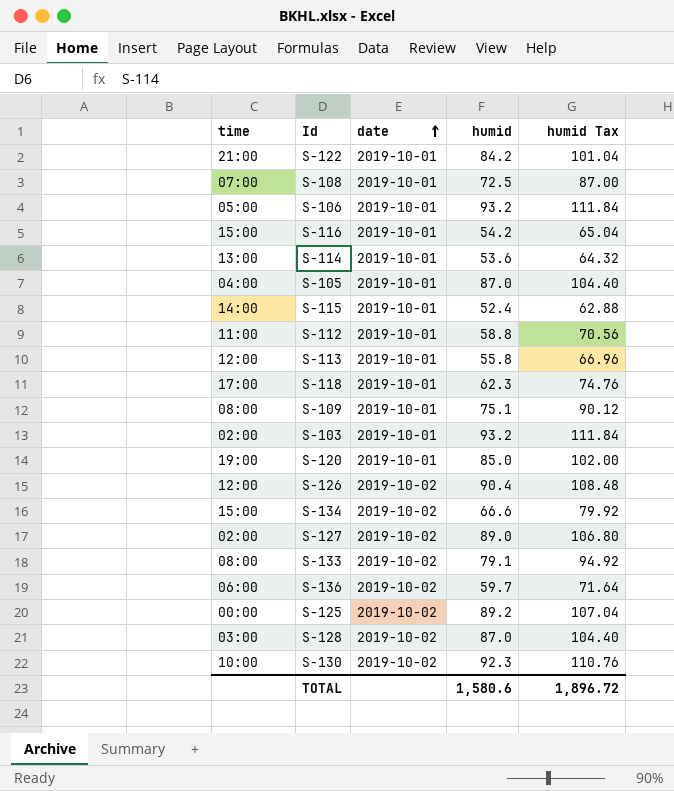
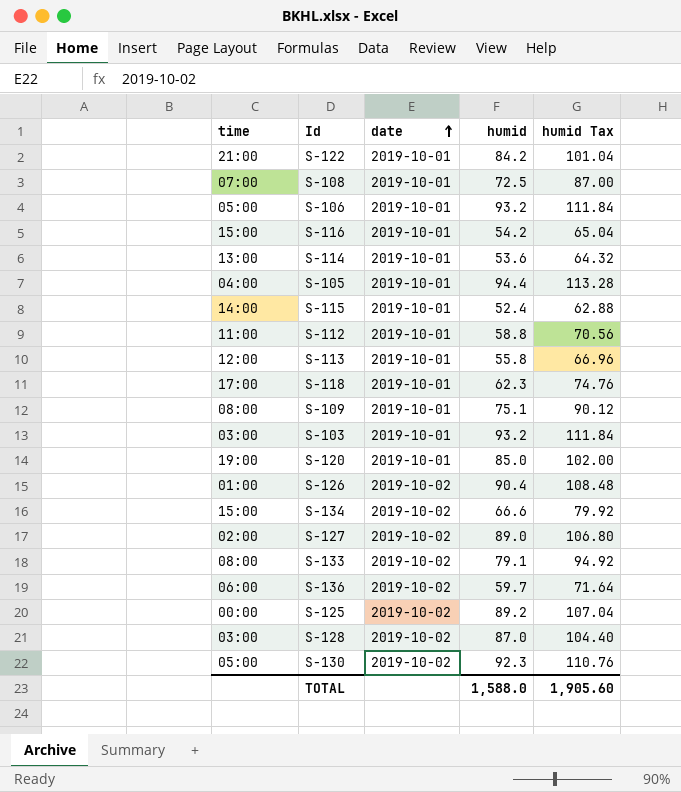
S-105 | humid: 87.0 -> 94.4
S-105 | humid Tax: 104.40 -> 113.28
S-103 | time: 02:00 -> 03:00
S-126 | time: 12:00 -> 01:00
S-130 | time: 10:00 -> 05:00
TOTAL | humid: 1,580.6 -> 1,588.0
TOTAL | humid Tax: 1,896.72 -> 1,905.60

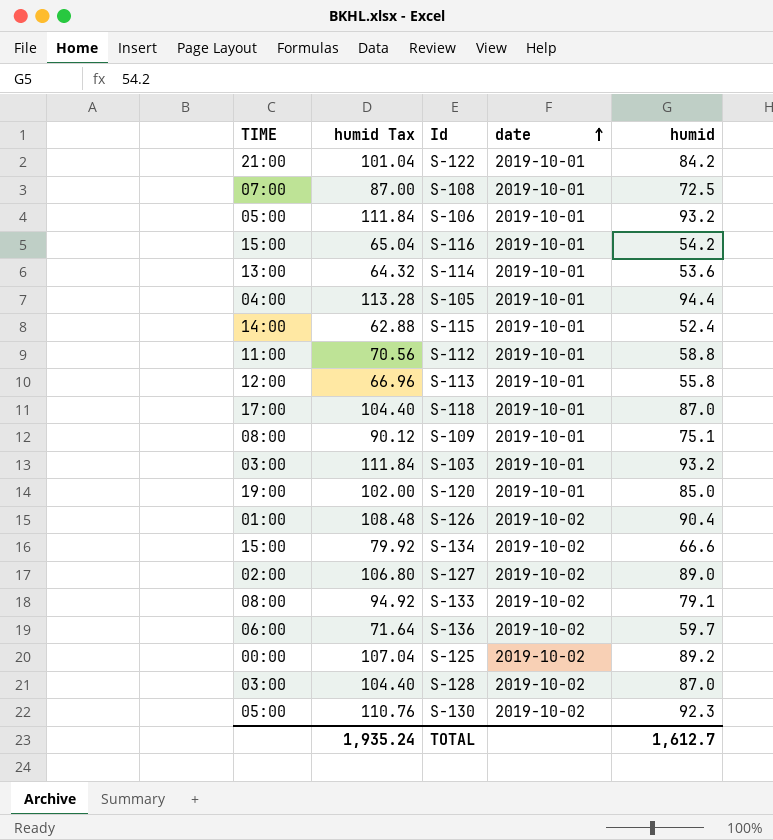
column name: time -> TIME
column humid Tax | position: 5 -> 2
S-118 | humid Tax: 74.76 -> 104.40
S-118 | humid: 62.3 -> 87.0
TOTAL | humid Tax: 1,905.60 -> 1,935.24
TOTAL | humid: 1,588.0 -> 1,612.7

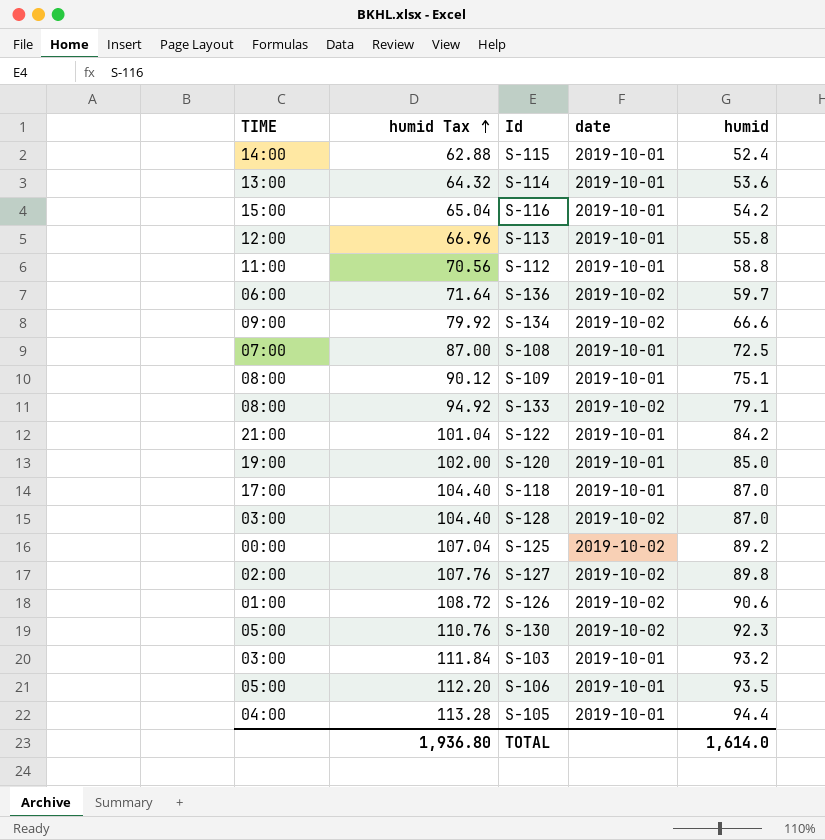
row order: date ascending -> humid Tax ascending
S-134 | TIME: 15:00 -> 09:00
S-127 | humid Tax: 106.80 -> 107.76
S-127 | humid: 89.0 -> 89.8
S-126 | humid Tax: 108.48 -> 108.72
S-126 | humid: 90.4 -> 90.6
S-106 | humid Tax: 111.84 -> 112.20
S-106 | humid: 93.2 -> 93.5
TOTAL | humid Tax: 1,935.24 -> 1,936.80
TOTAL | humid: 1,612.7 -> 1,614.0

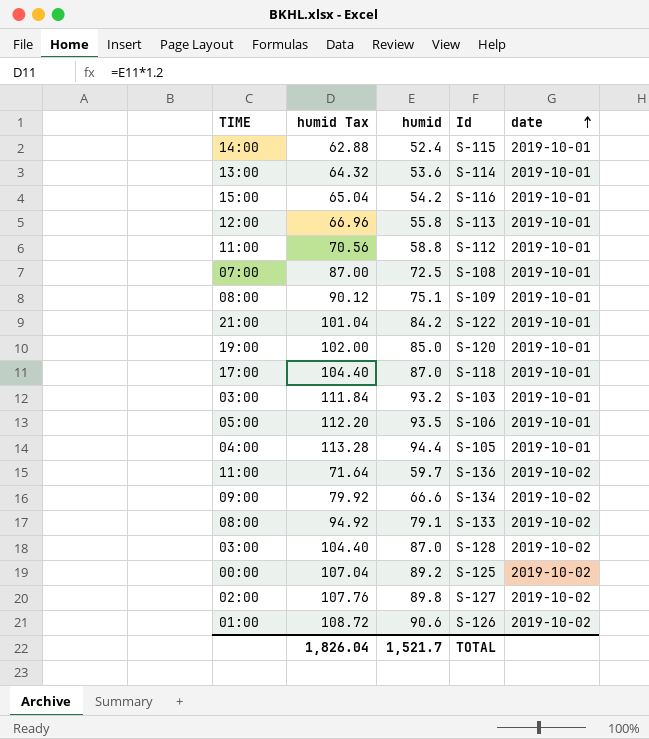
row order: humid Tax ascending -> date ascending
column humid | position: 5 -> 3
row S-130: 05:00 | 110.76 | 2019-10-02 | 92.3 -> none
S-136 | TIME: 06:00 -> 11:00
TOTAL | humid Tax: 1,936.80 -> 1,826.04
TOTAL | humid: 1,614.0 -> 1,521.7

